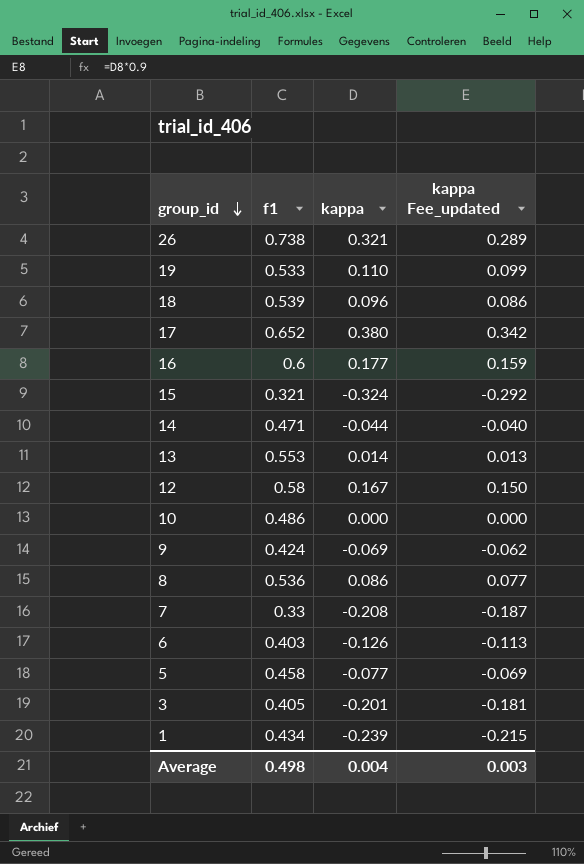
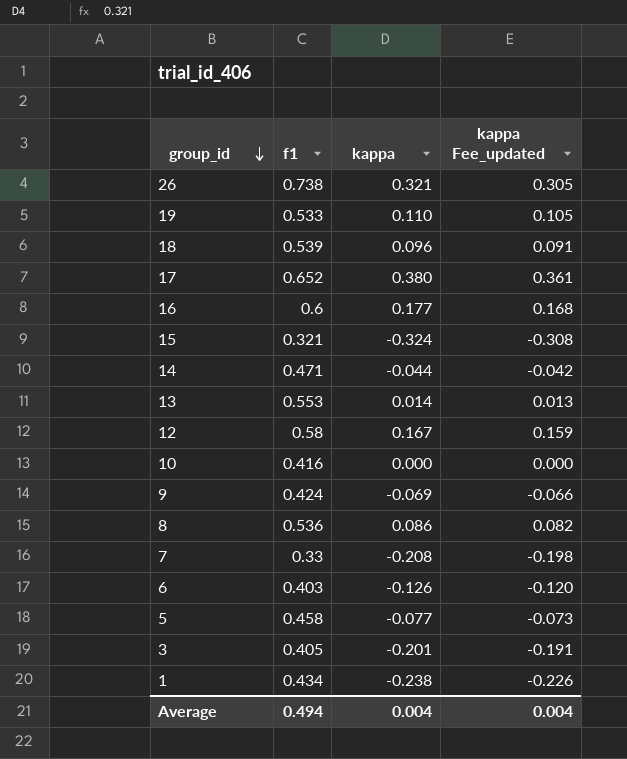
column kappa Fee_updated | formula: [kappa] * 0.9 -> [kappa] * 0.95
10 | f1: 0.486 -> 0.416
1 | kappa: -0.239 -> -0.238
Average | f1: 0.498 -> 0.494
Average | kappa Fee_updated: 0.003 -> 0.004

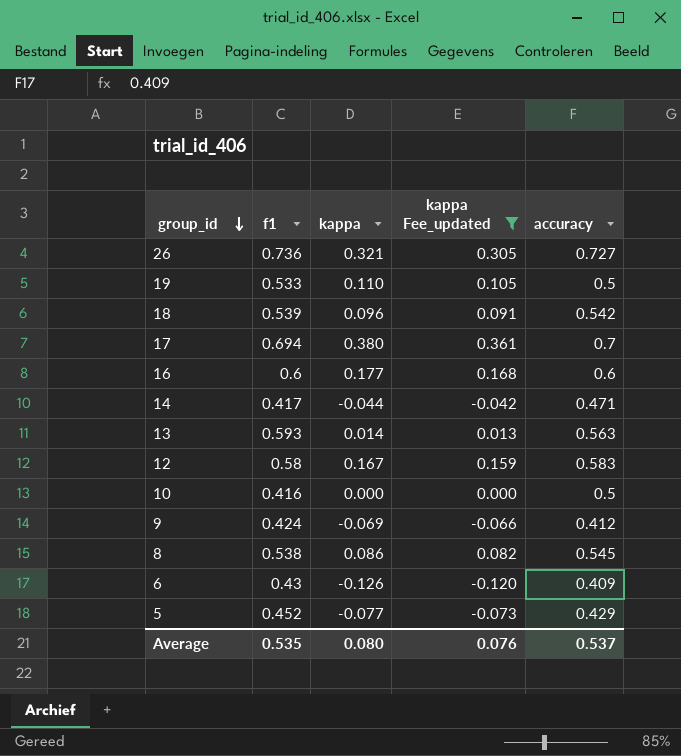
filter: none -> kappa Fee_updated >= -0.120
column accuracy | position: none -> 5
26 | f1: 0.738 -> 0.736
17 | f1: 0.652 -> 0.694
14 | f1: 0.471 -> 0.417
13 | f1: 0.553 -> 0.593
8 | f1: 0.536 -> 0.538
6 | f1: 0.403 -> 0.43
5 | f1: 0.458 -> 0.452
Average | f1: 0.494 -> 0.535
Average | kappa: 0.004 -> 0.080
Average | kappa Fee_updated: 0.004 -> 0.076

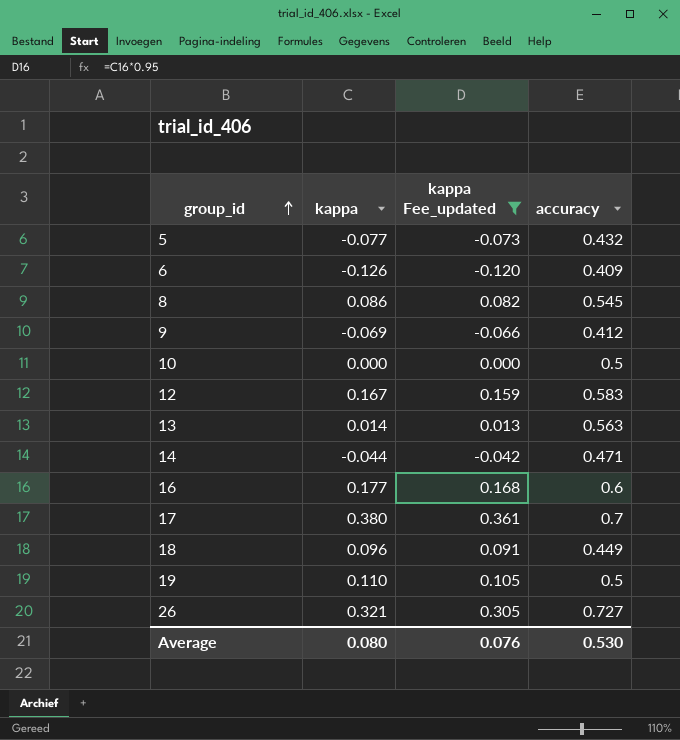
row order: group_id descending -> group_id ascending
column f1 | position: 2 -> none
5 | accuracy: 0.429 -> 0.432
18 | accuracy: 0.542 -> 0.449
Average | accuracy: 0.537 -> 0.530

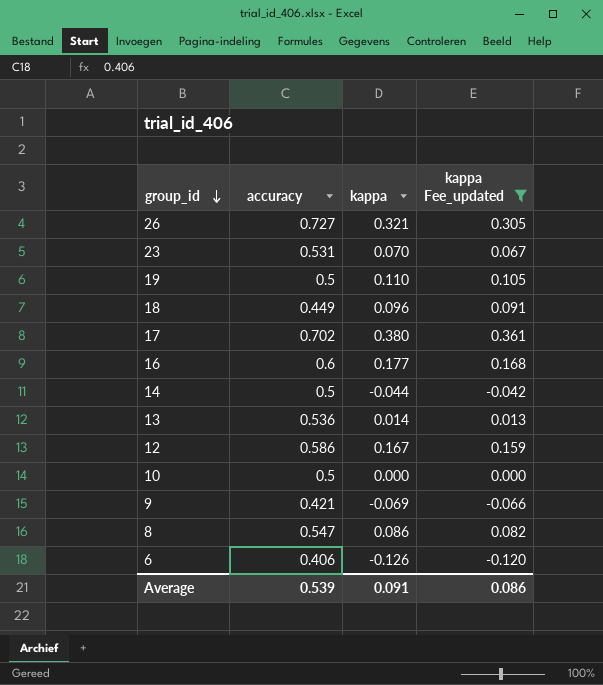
row order: group_id ascending -> group_id descending
column accuracy | position: 4 -> 2
row 5: -0.077 | -0.073 | 0.432 -> none
row 23: none -> 0.531 | 0.070 | 0.067
17 | accuracy: 0.7 -> 0.702
14 | accuracy: 0.471 -> 0.5
13 | accuracy: 0.563 -> 0.536
12 | accuracy: 0.583 -> 0.586
9 | accuracy: 0.412 -> 0.421
8 | accuracy: 0.545 -> 0.547
6 | accuracy: 0.409 -> 0.406
Average | accuracy: 0.530 -> 0.539
Average | kappa: 0.080 -> 0.091
Average | kappa Fee_updated: 0.076 -> 0.086

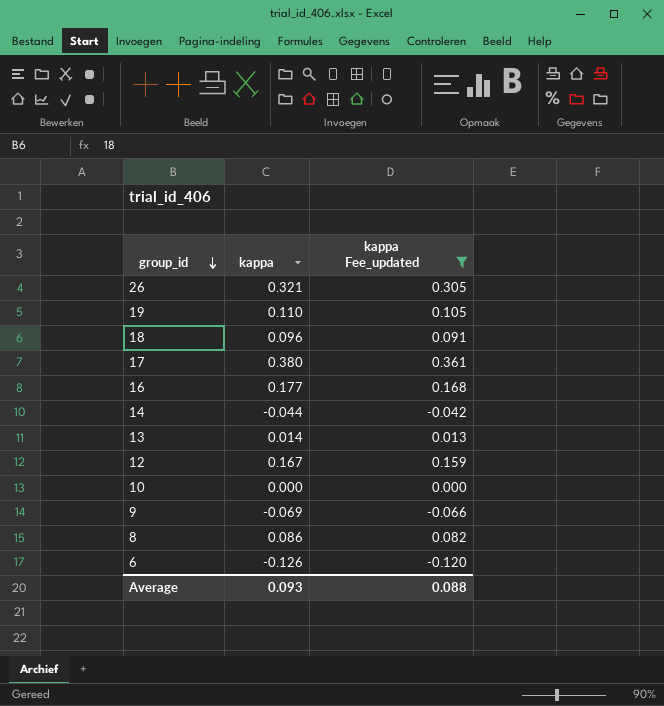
column accuracy | position: 2 -> none
row 23: 0.531 | 0.070 | 0.067 -> none
Average | kappa: 0.091 -> 0.093
Average | kappa Fee_updated: 0.086 -> 0.088

